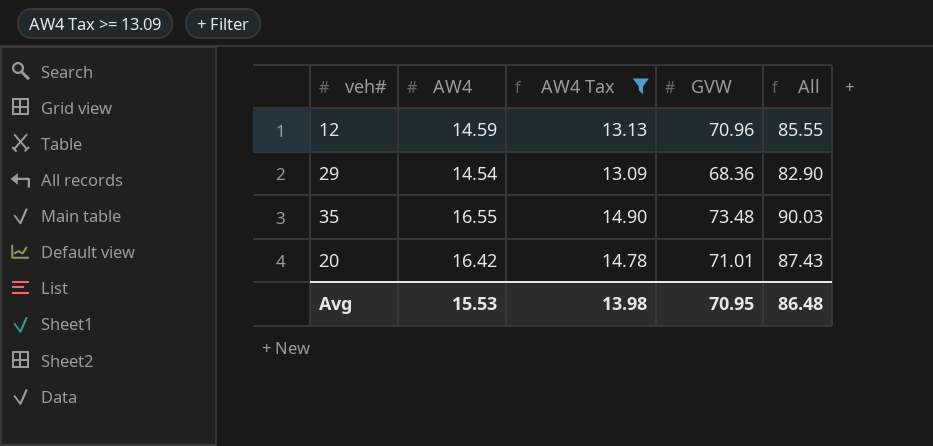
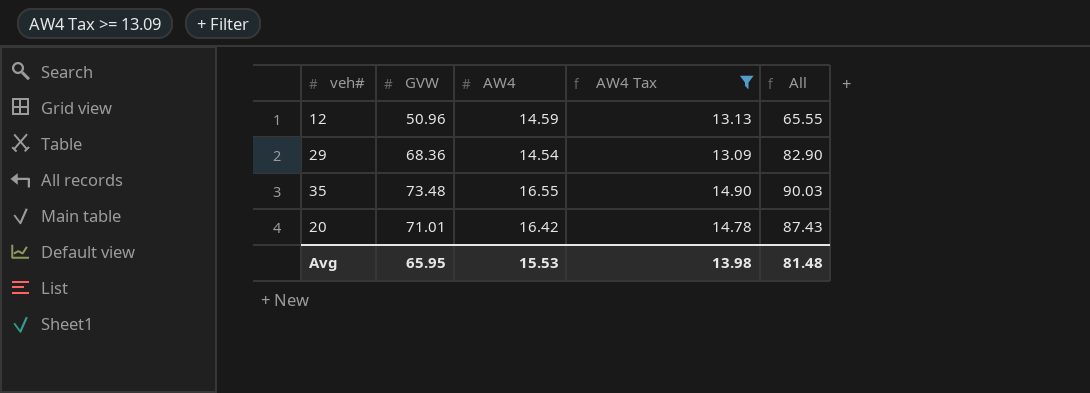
column GVW | position: 4 -> 2
12 | GVW: 70.96 -> 50.96
12 | All: 85.55 -> 65.55
Avg | GVW: 70.95 -> 65.95
Avg | All: 86.48 -> 81.48

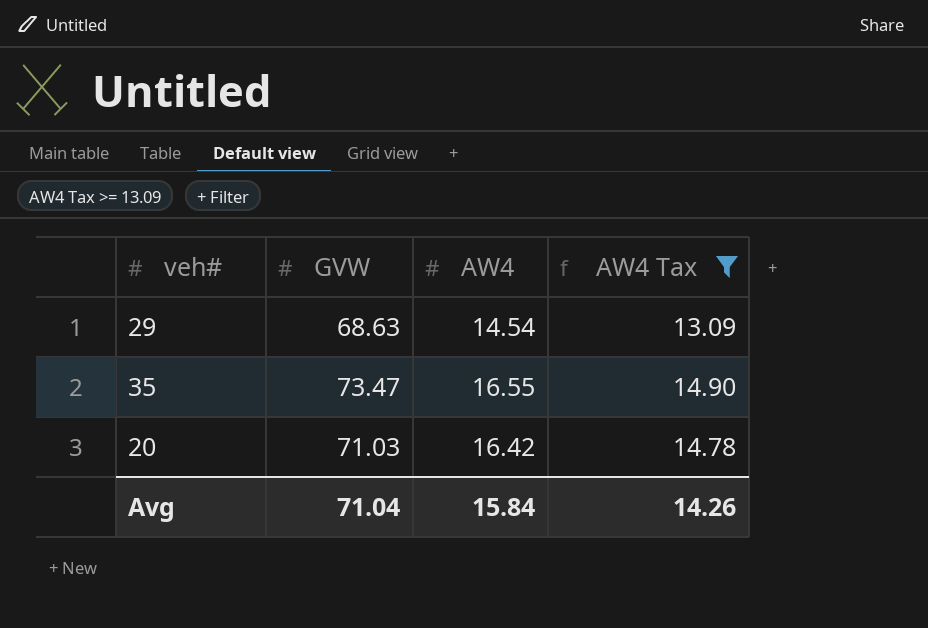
column All | formula: [GVW] + [AW4] -> none
row 12: 50.96 | 14.59 | 13.13 | 65.55 -> none
29 | GVW: 68.36 -> 68.63
35 | GVW: 73.48 -> 73.47
20 | GVW: 71.01 -> 71.03
Avg | GVW: 65.95 -> 71.04
Avg | AW4: 15.53 -> 15.84
Avg | AW4 Tax: 13.98 -> 14.26

